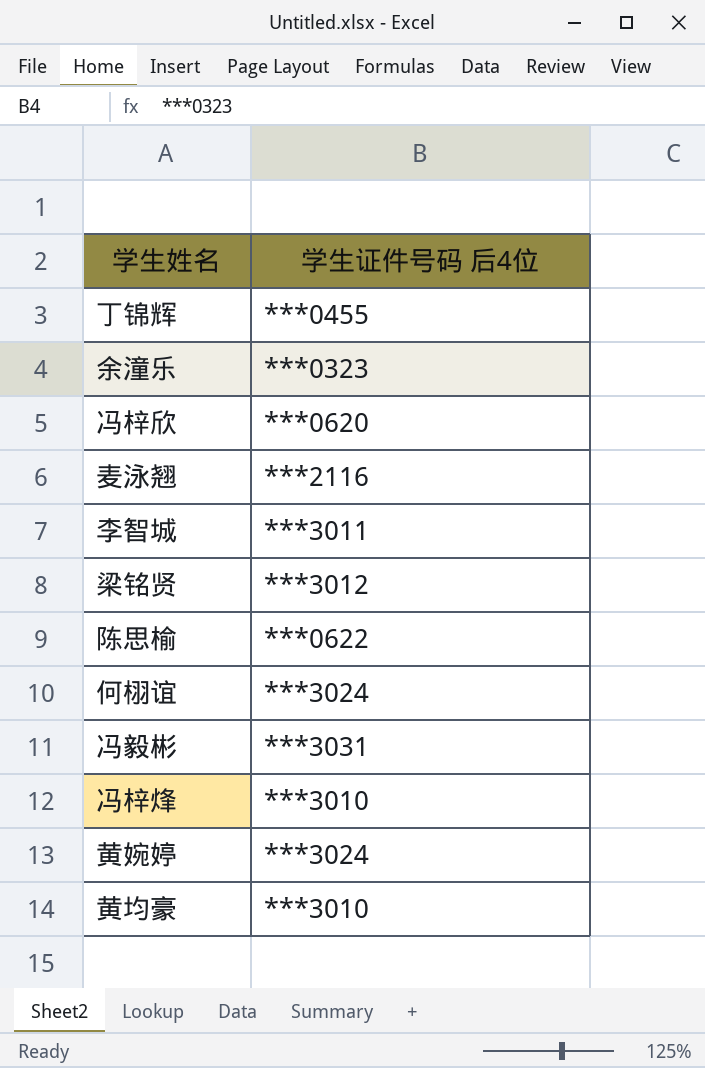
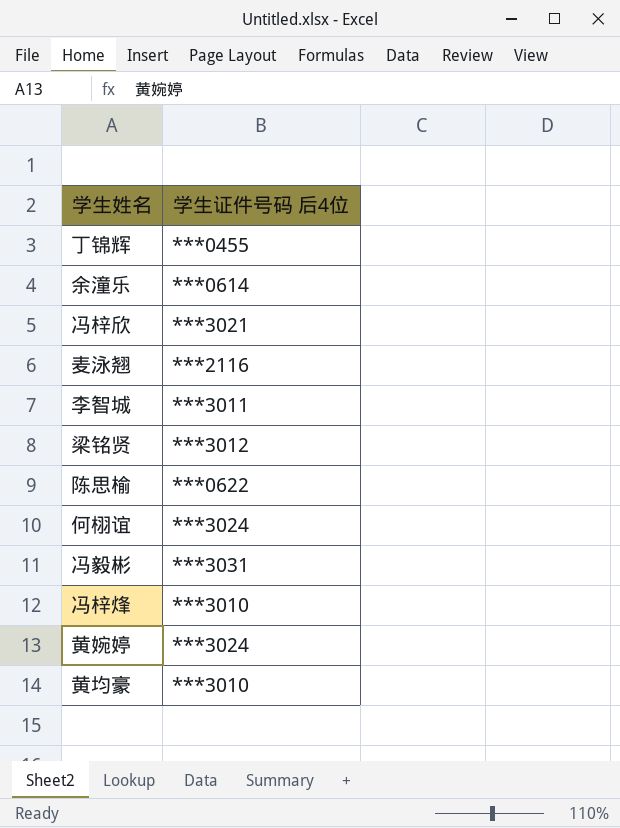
余潼乐 | 学生证件号码 后4位: ***0323 -> ***0614
冯梓欣 | 学生证件号码 后4位: ***0620 -> ***3021

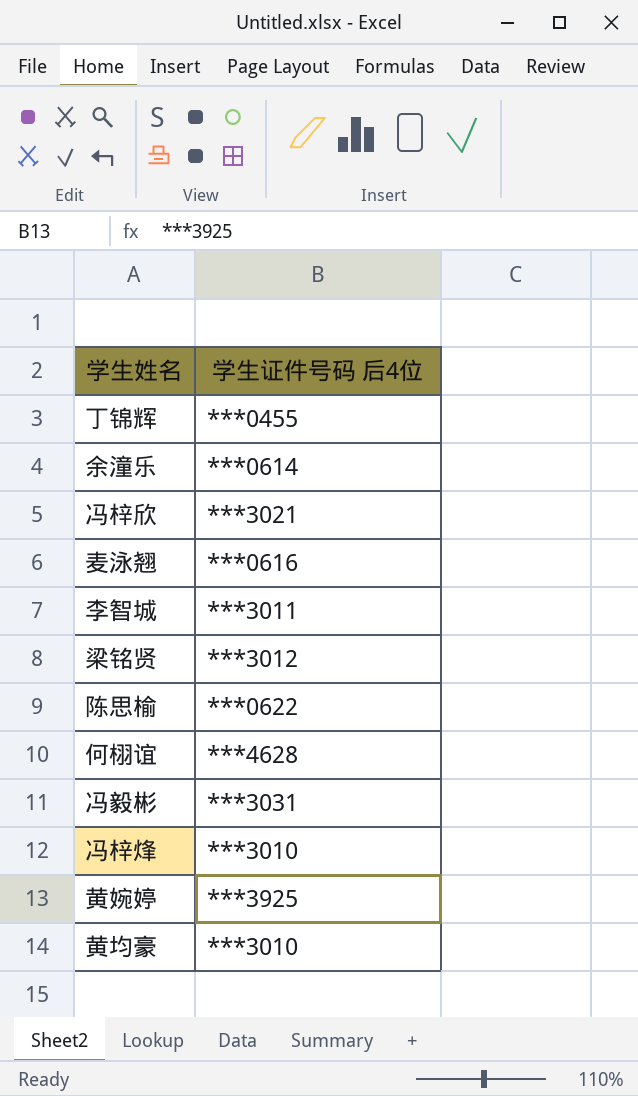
麦泳翘 | 学生证件号码 后4位: ***2116 -> ***0616
何栩谊 | 学生证件号码 后4位: ***3024 -> ***4628
黄婉婷 | 学生证件号码 后4位: ***3024 -> ***3925

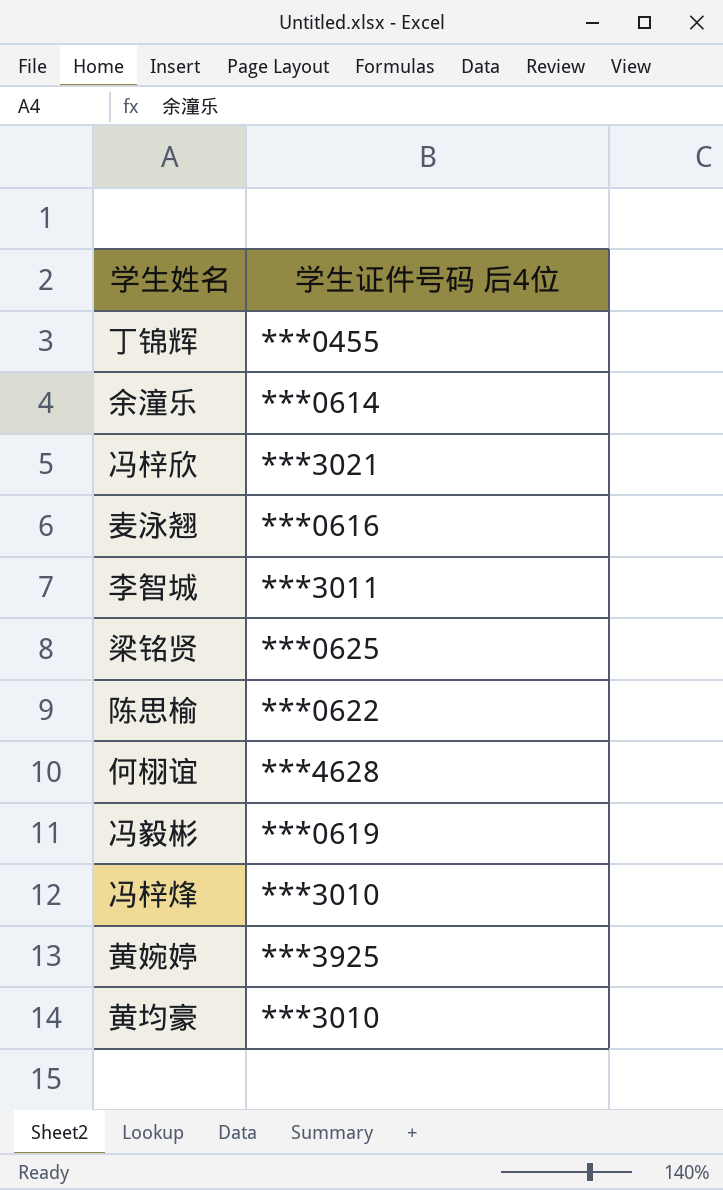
梁铭贤 | 学生证件号码 后4位: ***3012 -> ***0625
冯毅彬 | 学生证件号码 后4位: ***3031 -> ***0619

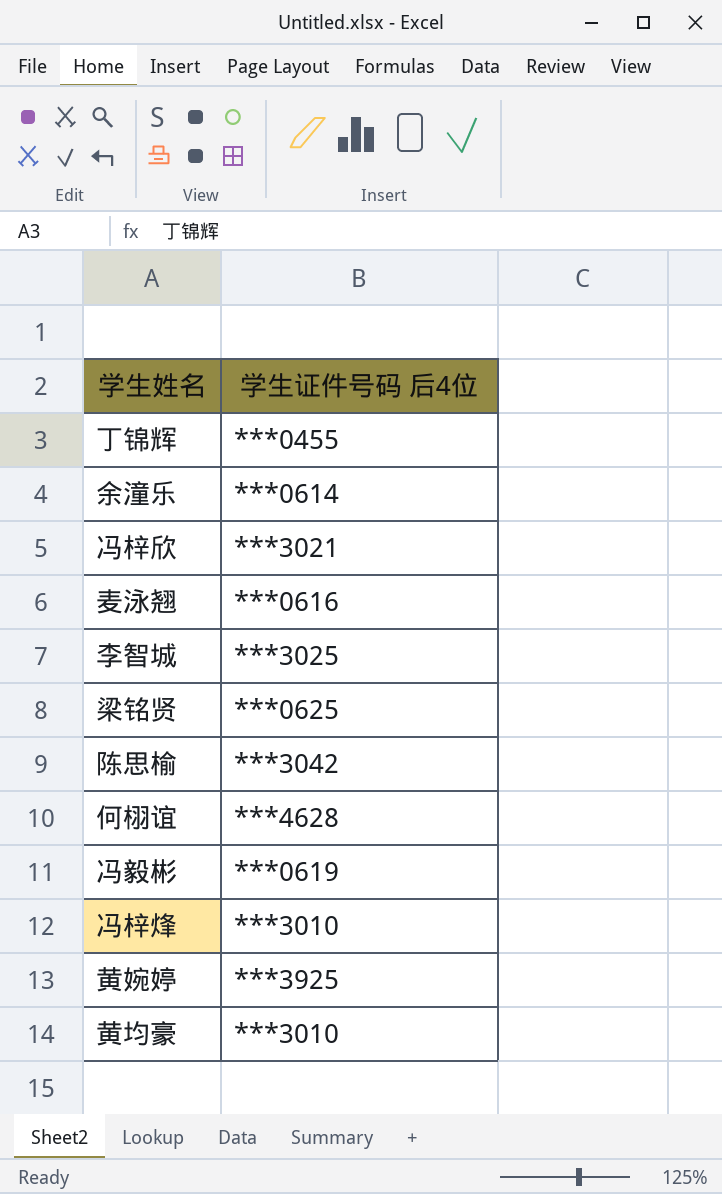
李智城 | 学生证件号码 后4位: ***3011 -> ***3025
陈思榆 | 学生证件号码 后4位: ***0622 -> ***3042

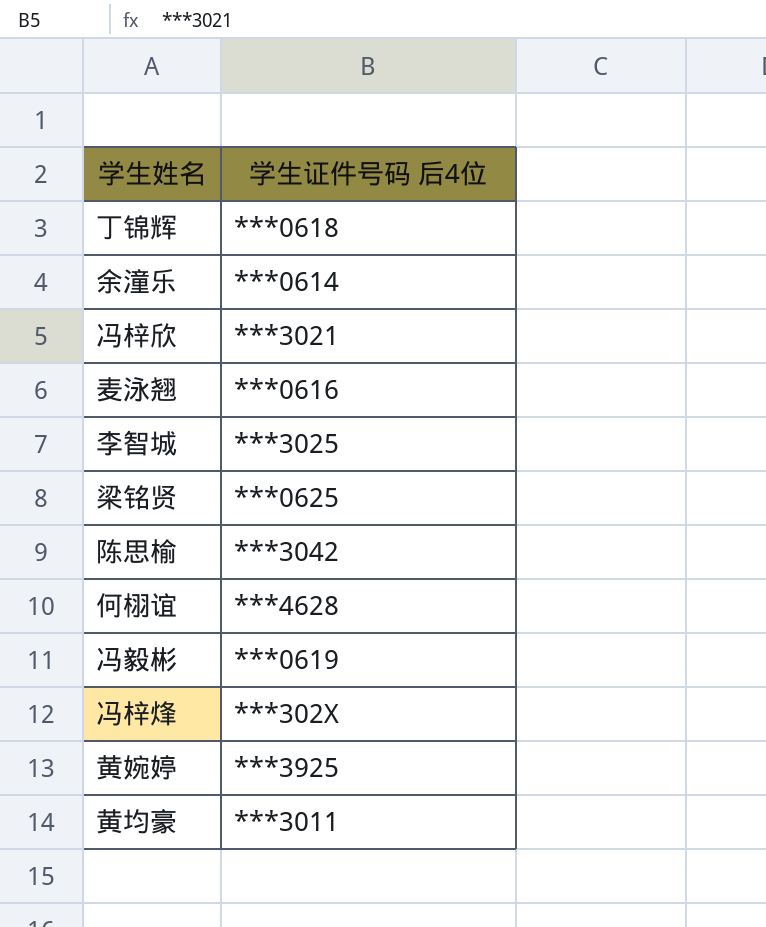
丁锦辉 | 学生证件号码 后4位: ***0455 -> ***0618
冯梓烽 | 学生证件号码 后4位: ***3010 -> ***302X
黄均豪 | 学生证件号码 后4位: ***3010 -> ***3011

